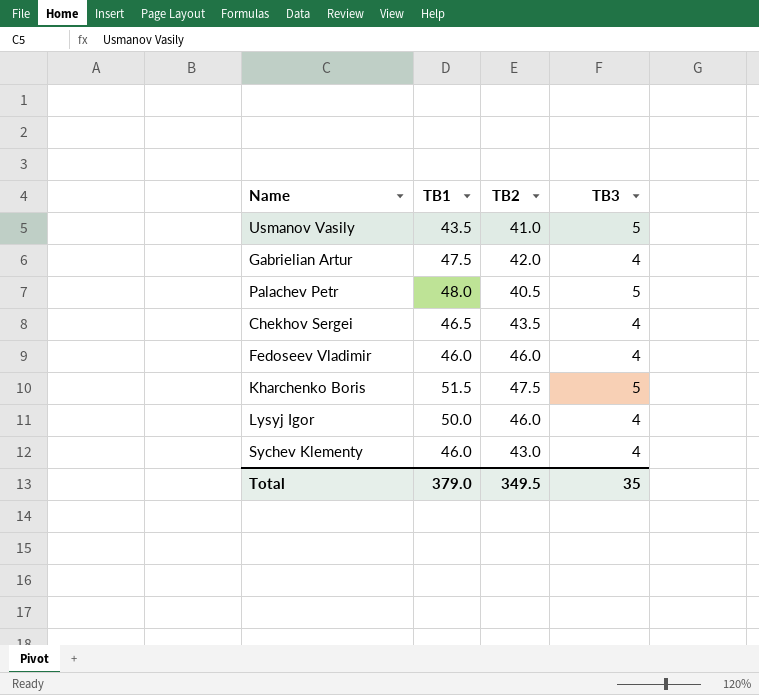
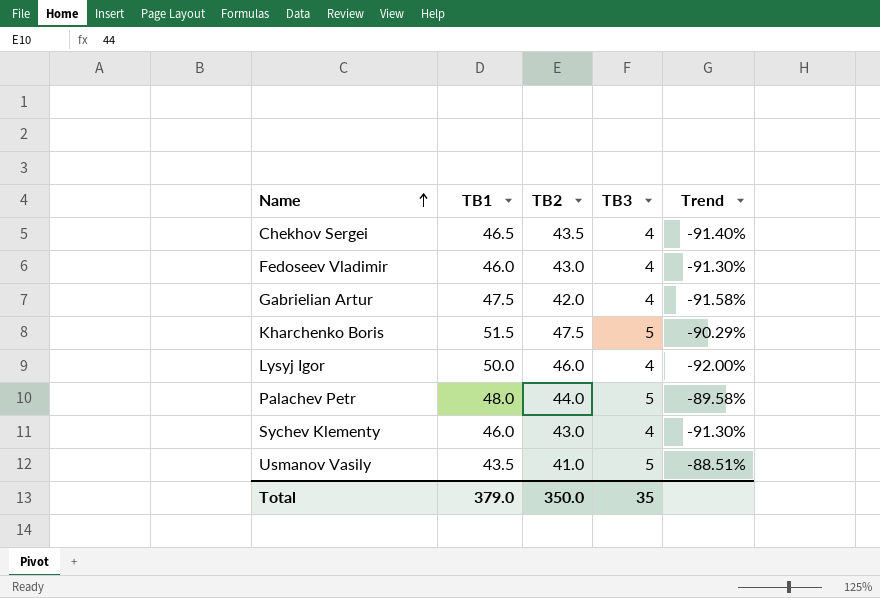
row order: none -> Name ascending
column Trend | formula: none -> ([TB3] - [TB1]) / [TB1]
Fedoseev Vladimir | TB2: 46.0 -> 43.0
Palachev Petr | TB2: 40.5 -> 44.0
Total | TB2: 349.5 -> 350.0

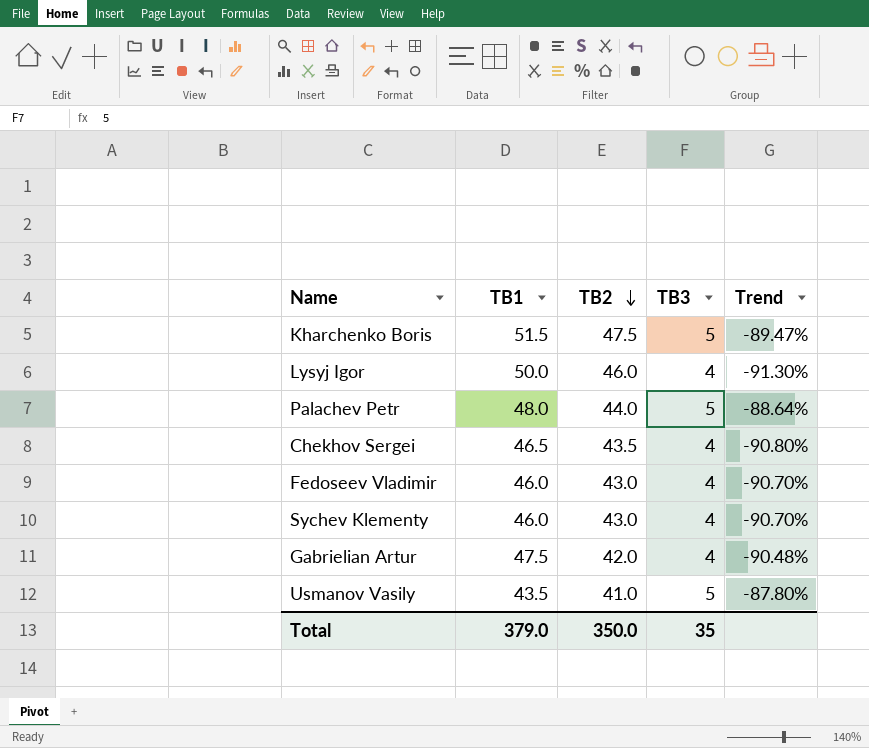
row order: Name ascending -> TB2 descending
column Trend | formula: ([TB3] - [TB1]) / [TB1] -> ([TB3] - [TB2]) / [TB2]

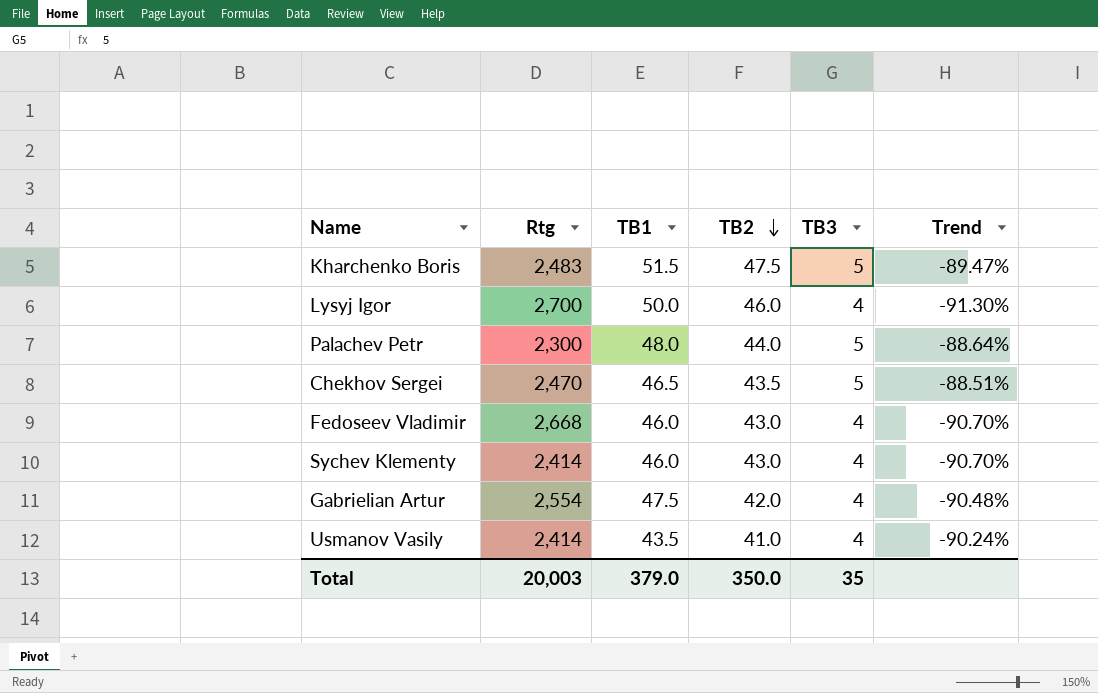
column Rtg | position: none -> 2
Chekhov Sergei | TB3: 4 -> 5
Chekhov Sergei | Trend: -90.80% -> -88.51%
Usmanov Vasily | TB3: 5 -> 4
Usmanov Vasily | Trend: -87.80% -> -90.24%

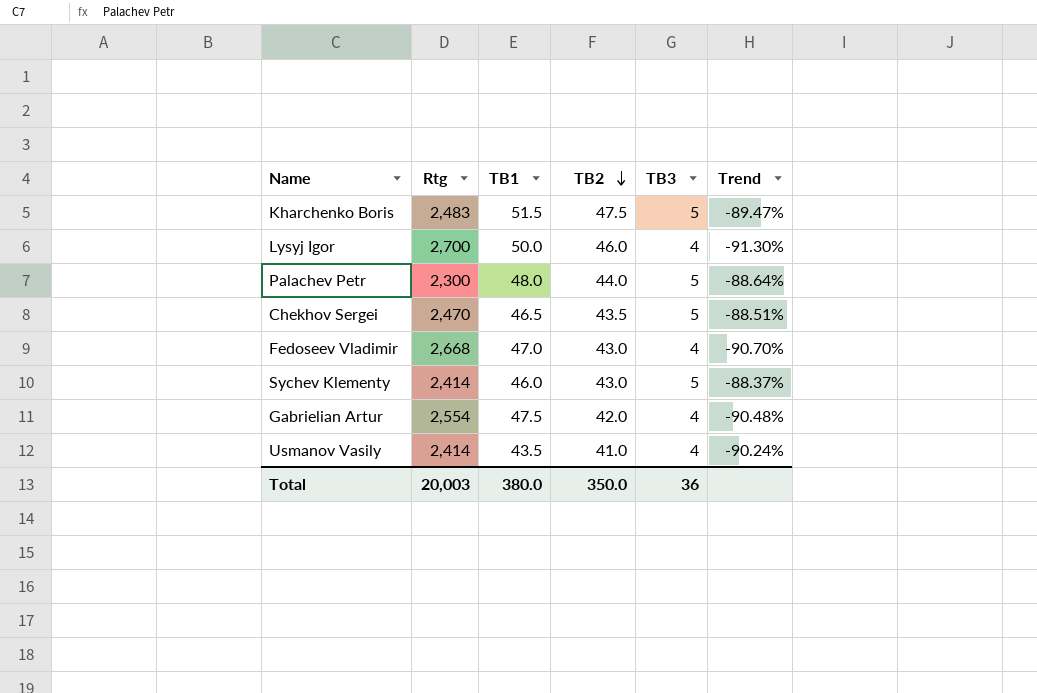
Fedoseev Vladimir | TB1: 46.0 -> 47.0
Sychev Klementy | TB3: 4 -> 5
Sychev Klementy | Trend: -90.70% -> -88.37%
Total | TB1: 379.0 -> 380.0
Total | TB3: 35 -> 36

